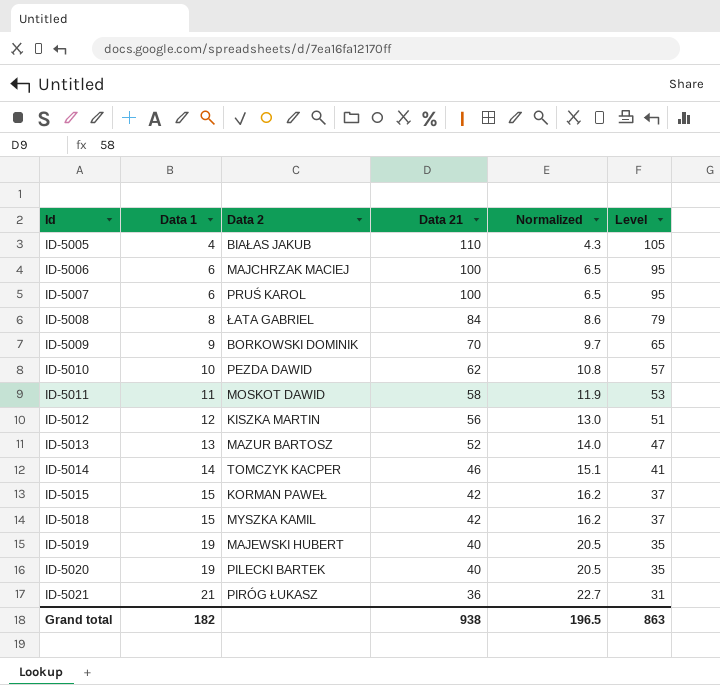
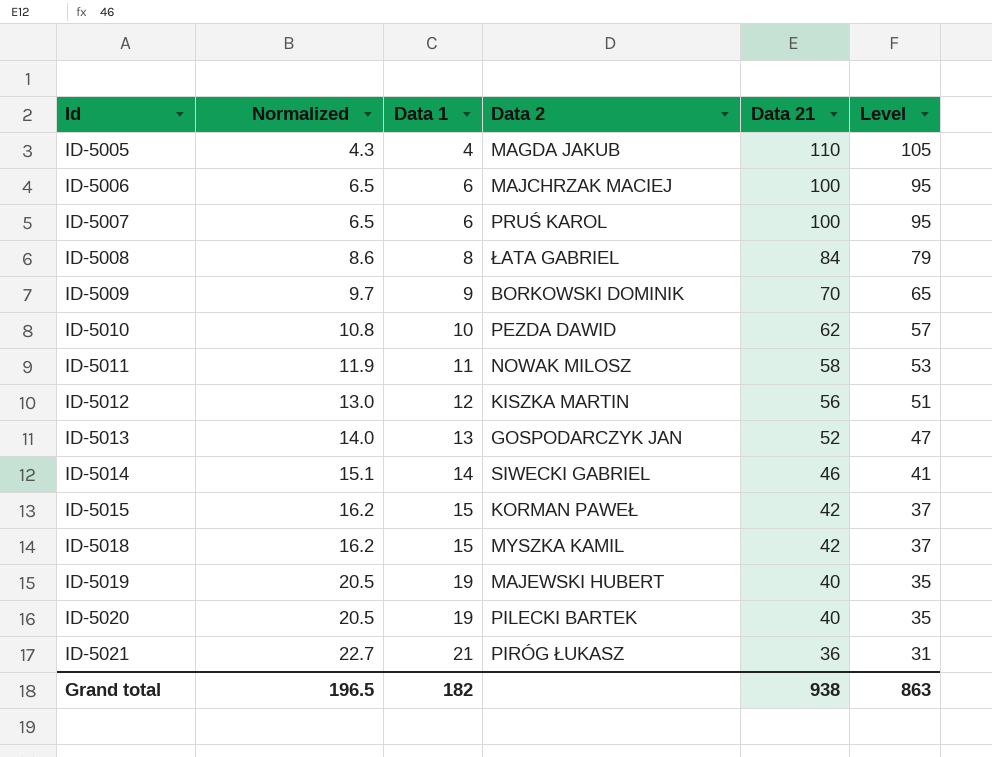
column Normalized | position: 5 -> 2
ID-5005 | Data 2: BIAŁAS JAKUB -> MAGDA JAKUB
ID-5011 | Data 2: MOSKOT DAWID -> NOWAK MILOSZ
ID-5013 | Data 2: MAZUR BARTOSZ -> GOSPODARCZYK JAN
ID-5014 | Data 2: TOMCZYK KACPER -> SIWECKI GABRIEL

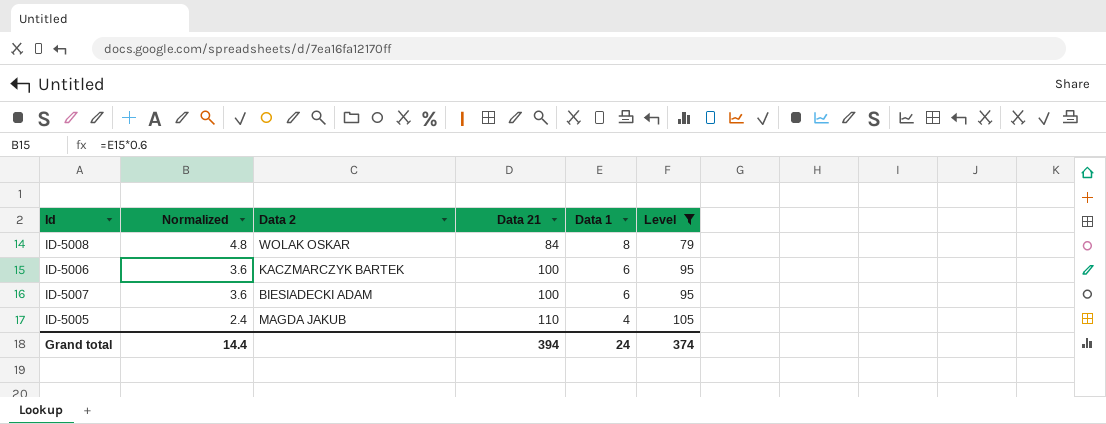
filter: none -> Level >= 79
row order: Id ascending -> Normalized descending
column Normalized | formula: [Data 1] * 1.08 -> [Data 1] * 0.6
column Data 1 | position: 3 -> 5
ID-5008 | Data 2: ŁATA GABRIEL -> WOLAK OSKAR
ID-5006 | Data 2: MAJCHRZAK MACIEJ -> KACZMARCZYK BARTEK
ID-5007 | Data 2: PRUŚ KAROL -> BIESIADECKI ADAM
Grand total | Normalized: 196.5 -> 14.4
Grand total | Data 21: 938 -> 394
Grand total | Data 1: 182 -> 24
Grand total | Level: 863 -> 374

